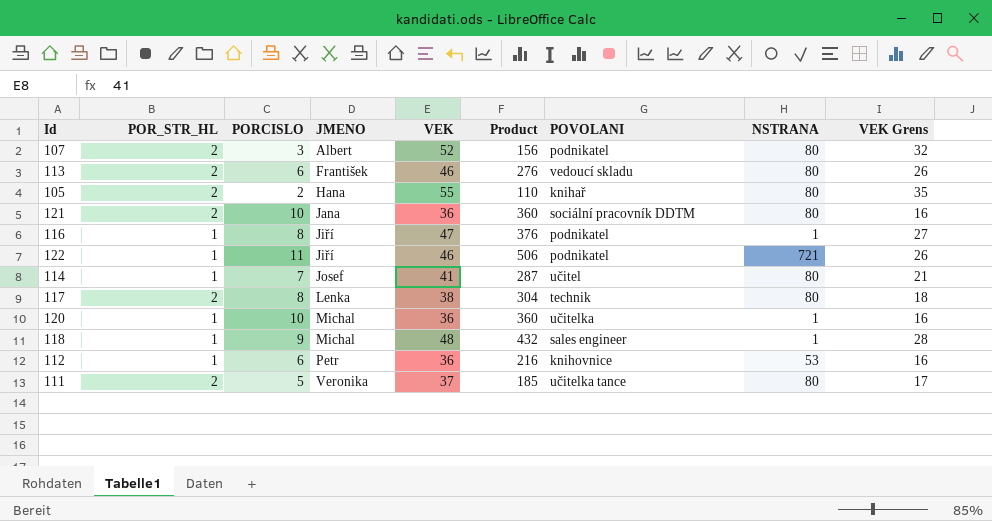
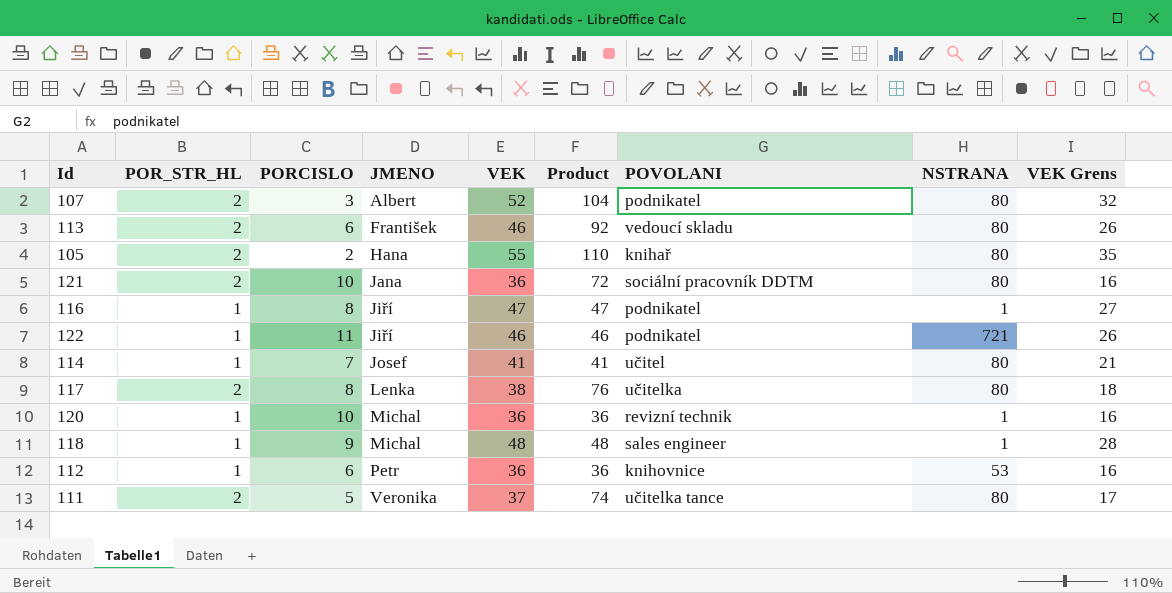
column Product | formula: [PORCISLO] * [VEK] -> [POR_STR_HL] * [VEK]
117 | POVOLANI: technik -> učitelka
120 | POVOLANI: učitelka -> revizní technik

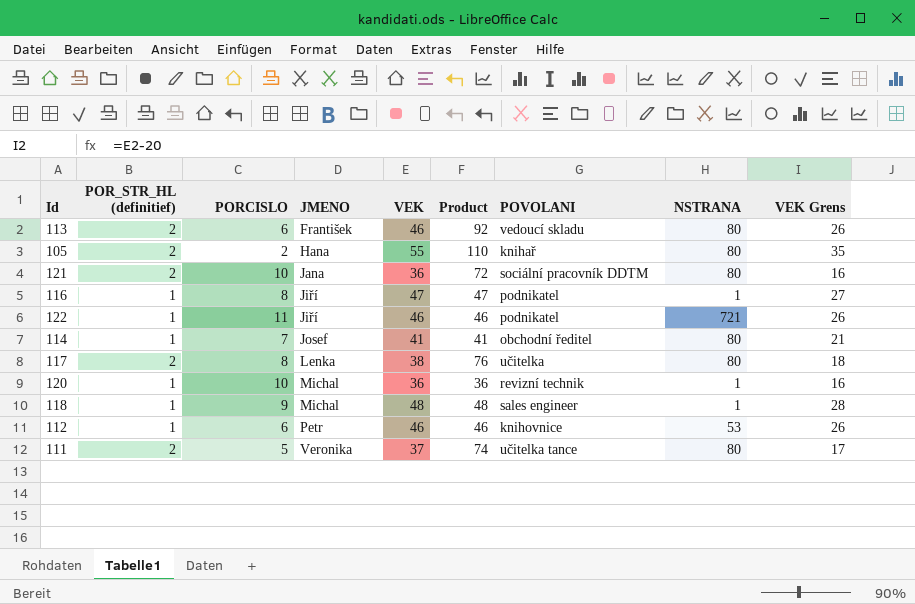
column name: POR_STR_HL -> POR_STR_HL (definitief)
row 107: 2 | 3 | Albert | 52 | 104 | podnikatel | 80 | 32 -> none
114 | POVOLANI: učitel -> obchodní ředitel
112 | VEK: 36 -> 46
112 | Product: 36 -> 46
112 | VEK Grens: 16 -> 26

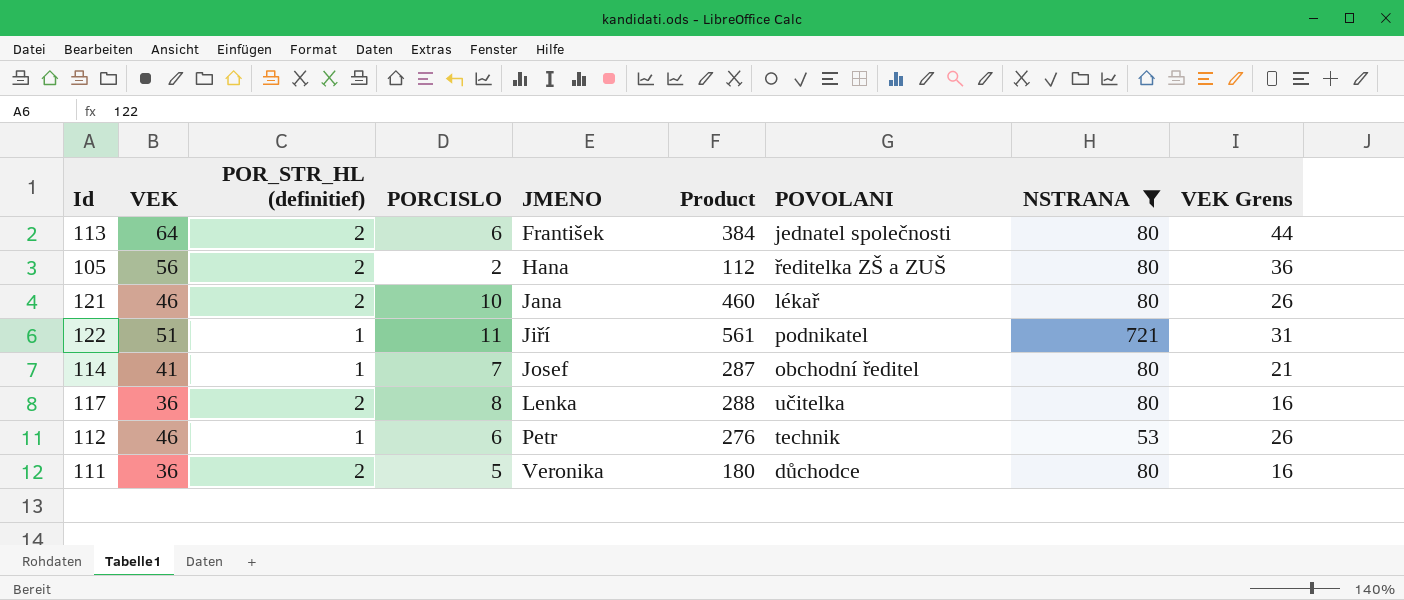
filter: none -> NSTRANA != 1
column VEK | position: 5 -> 2
column Product | formula: [POR_STR_HL (definitief)] * [VEK] -> [VEK] * [PORCISLO]
113 | VEK: 46 -> 64
113 | POVOLANI: vedoucí skladu -> jednatel společnosti
113 | VEK Grens: 26 -> 44
105 | VEK: 55 -> 56
105 | POVOLANI: knihař -> ředitelka ZŠ a ZUŠ
105 | VEK Grens: 35 -> 36
121 | VEK: 36 -> 46
121 | POVOLANI: sociální pracovník DDTM -> lékař
121 | VEK Grens: 16 -> 26
122 | VEK: 46 -> 51
122 | VEK Grens: 26 -> 31
117 | VEK: 38 -> 36
117 | VEK Grens: 18 -> 16
112 | POVOLANI: knihovnice -> technik
111 | VEK: 37 -> 36
111 | POVOLANI: učitelka tance -> důchodce
111 | VEK Grens: 17 -> 16

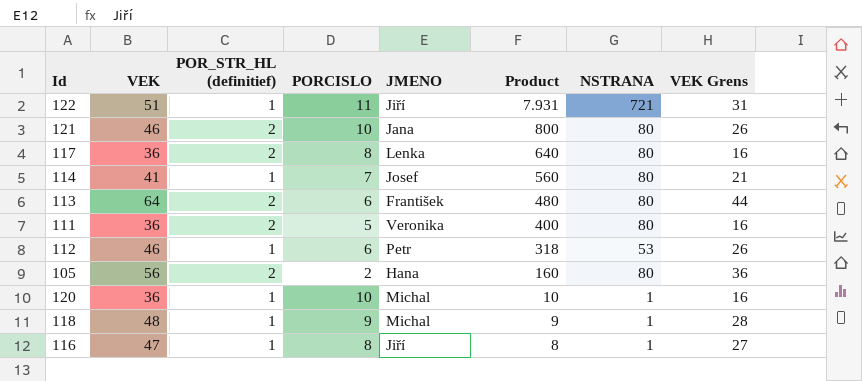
filter: NSTRANA != 1 -> none
row order: JMENO ascending -> Product descending
column POVOLANI | position: 7 -> none
column Product | formula: [VEK] * [PORCISLO] -> [PORCISLO] * [NSTRANA]

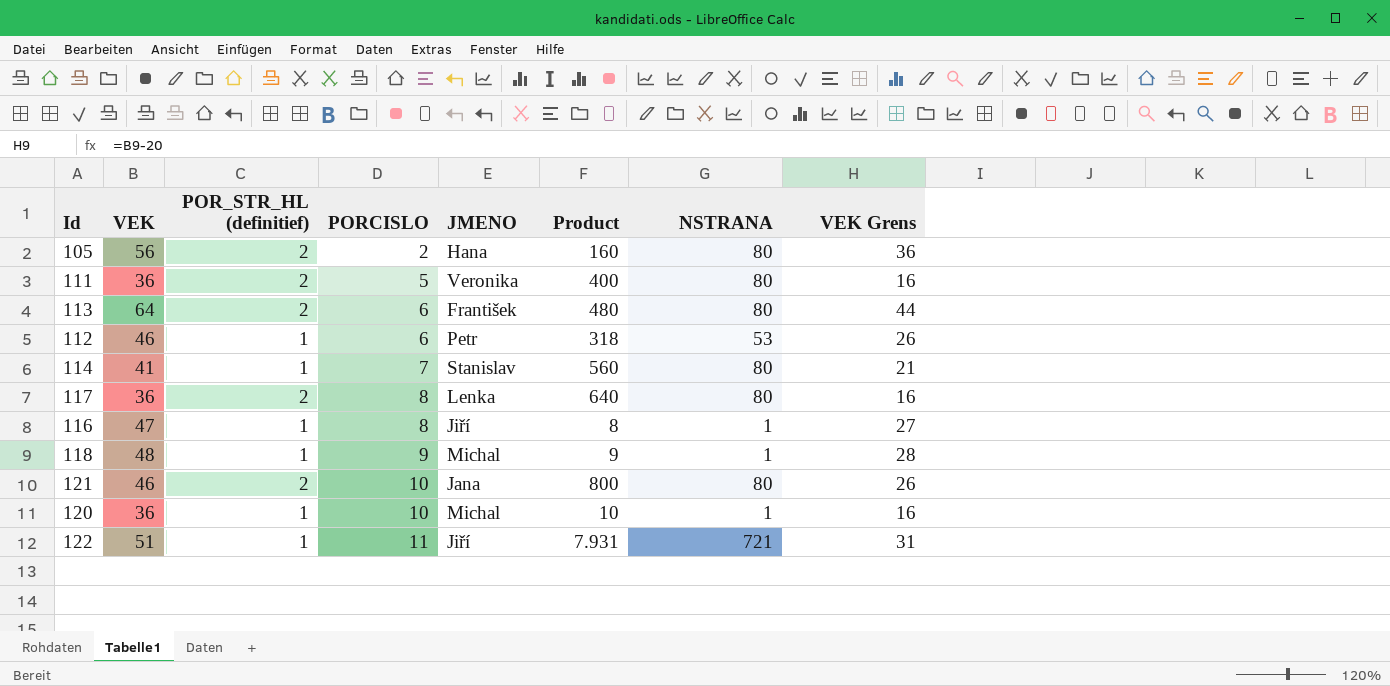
row order: Product descending -> PORCISLO ascending
114 | JMENO: Josef -> Stanislav

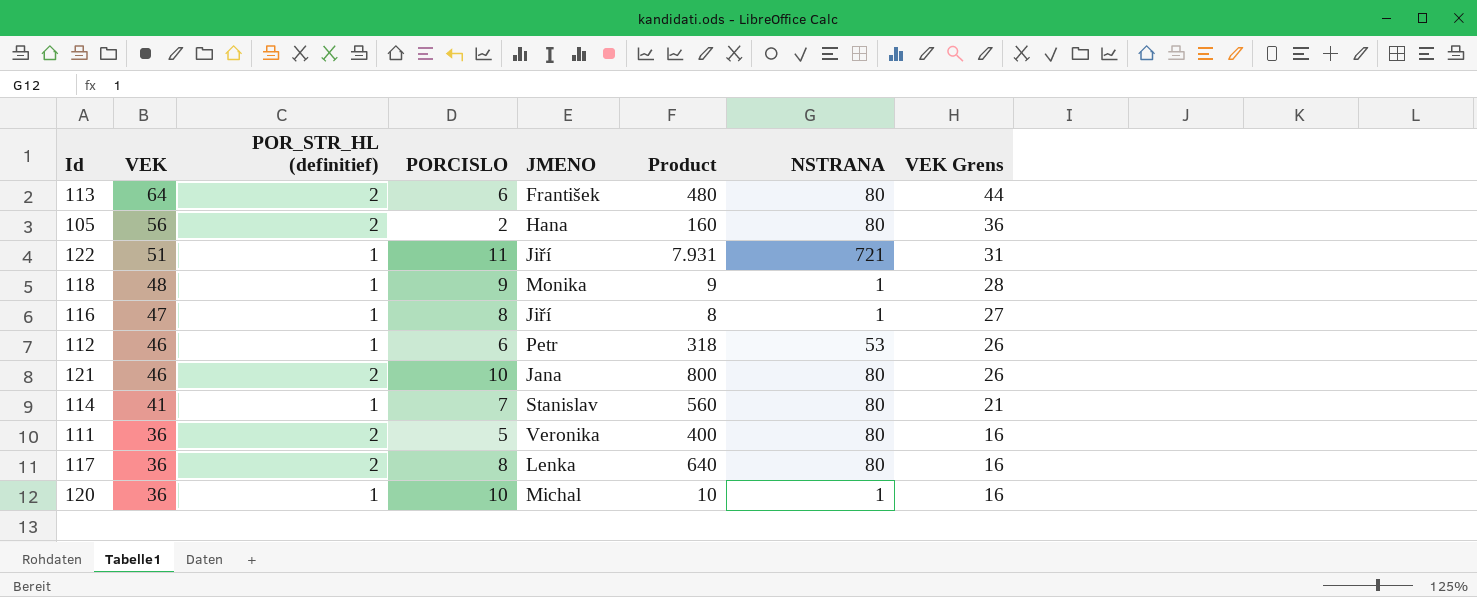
row order: PORCISLO ascending -> VEK descending
118 | JMENO: Michal -> Monika

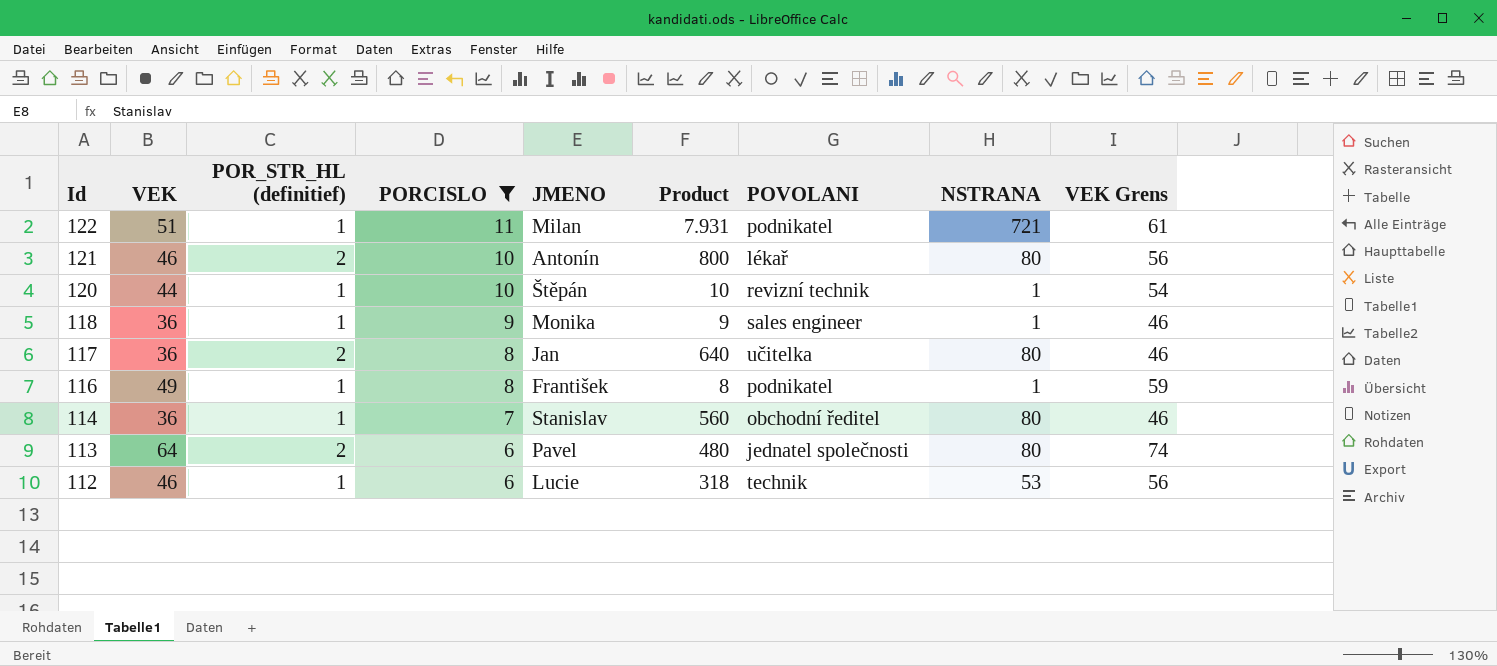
filter: none -> PORCISLO >= 6
row order: VEK descending -> Id descending
column POVOLANI | position: none -> 7
column VEK Grens | formula: [VEK] - 20 -> [VEK] + 10
122 | JMENO: Jiří -> Milan
121 | JMENO: Jana -> Antonín
120 | VEK: 36 -> 44
120 | JMENO: Michal -> Štěpán
118 | VEK: 48 -> 36
117 | JMENO: Lenka -> Jan
116 | VEK: 47 -> 49
116 | JMENO: Jiří -> František
114 | VEK: 41 -> 36
113 | JMENO: František -> Pavel
112 | JMENO: Petr -> Lucie

